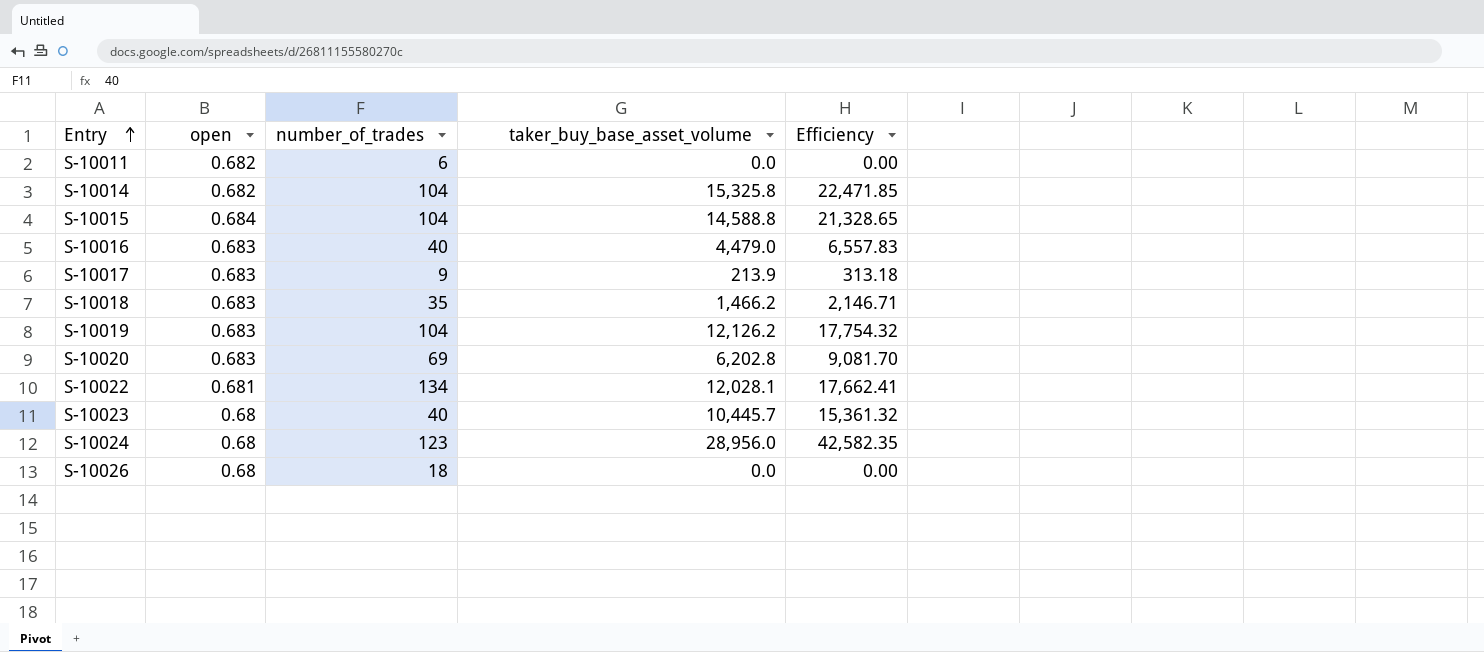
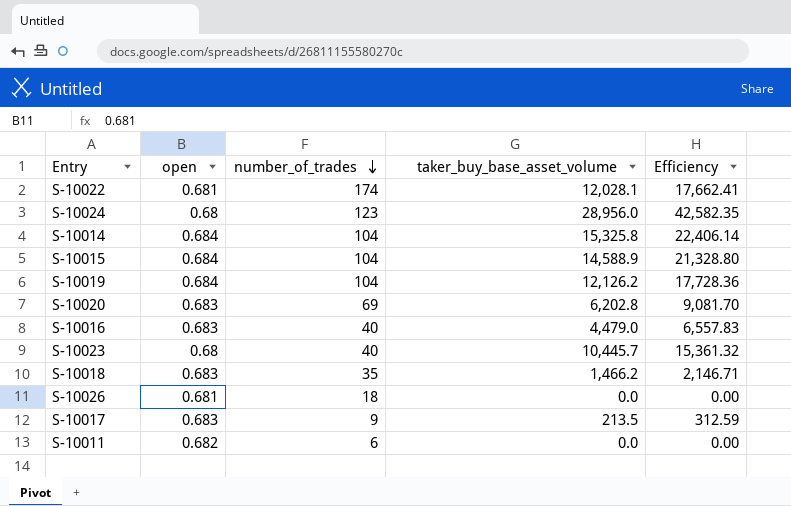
row order: Entry ascending -> number_of_trades descending
S-10022 | number_of_trades: 134 -> 174
S-10014 | open: 0.682 -> 0.684
S-10014 | Efficiency: 22,471.85 -> 22,406.14
S-10015 | taker_buy_base_asset_volume: 14,588.8 -> 14,588.9
S-10015 | Efficiency: 21,328.65 -> 21,328.80
S-10019 | open: 0.683 -> 0.684
S-10019 | Efficiency: 17,754.32 -> 17,728.36
S-10026 | open: 0.68 -> 0.681
S-10017 | taker_buy_base_asset_volume: 213.9 -> 213.5
S-10017 | Efficiency: 313.18 -> 312.59

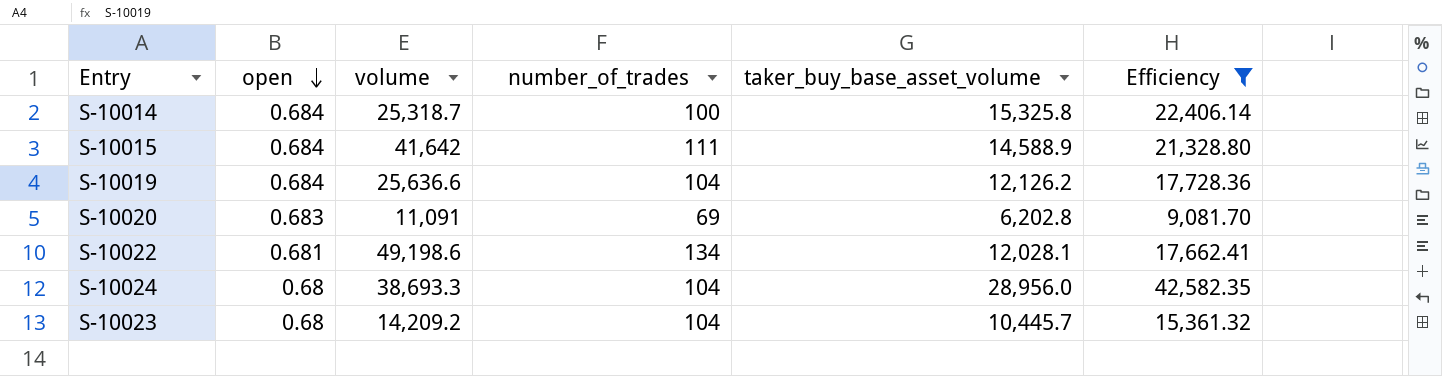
filter: none -> Efficiency >= 9,081.70
row order: number_of_trades descending -> open descending
column volume | position: none -> 3
S-10014 | number_of_trades: 104 -> 100
S-10015 | number_of_trades: 104 -> 111
S-10022 | number_of_trades: 174 -> 134
S-10024 | number_of_trades: 123 -> 104
S-10023 | number_of_trades: 40 -> 104

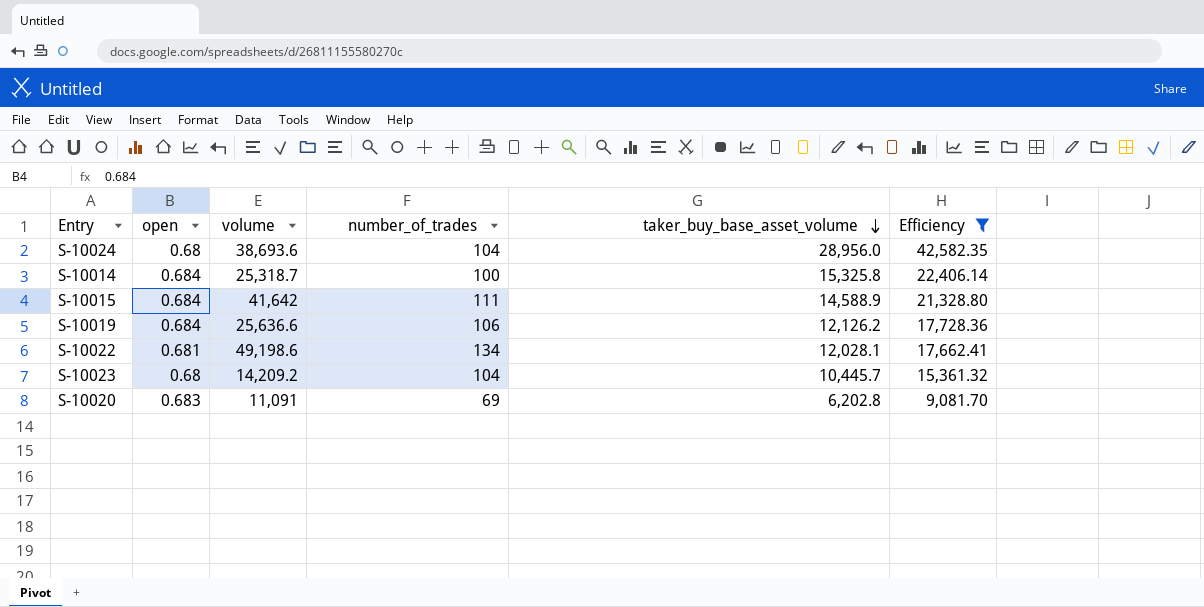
row order: open descending -> taker_buy_base_asset_volume descending
S-10024 | volume: 38,693.3 -> 38,693.6
S-10019 | number_of_trades: 104 -> 106

